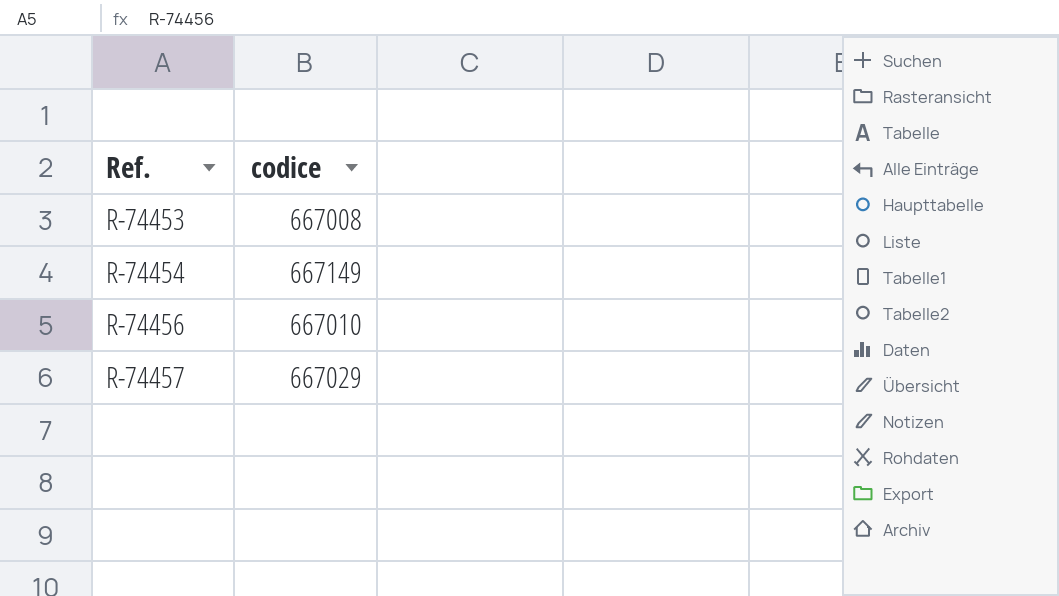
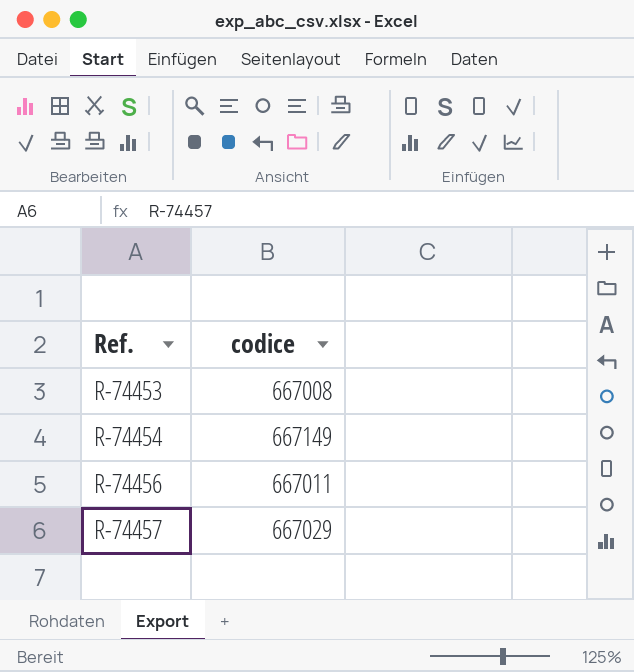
R-74456 | codice: 667010 -> 667011

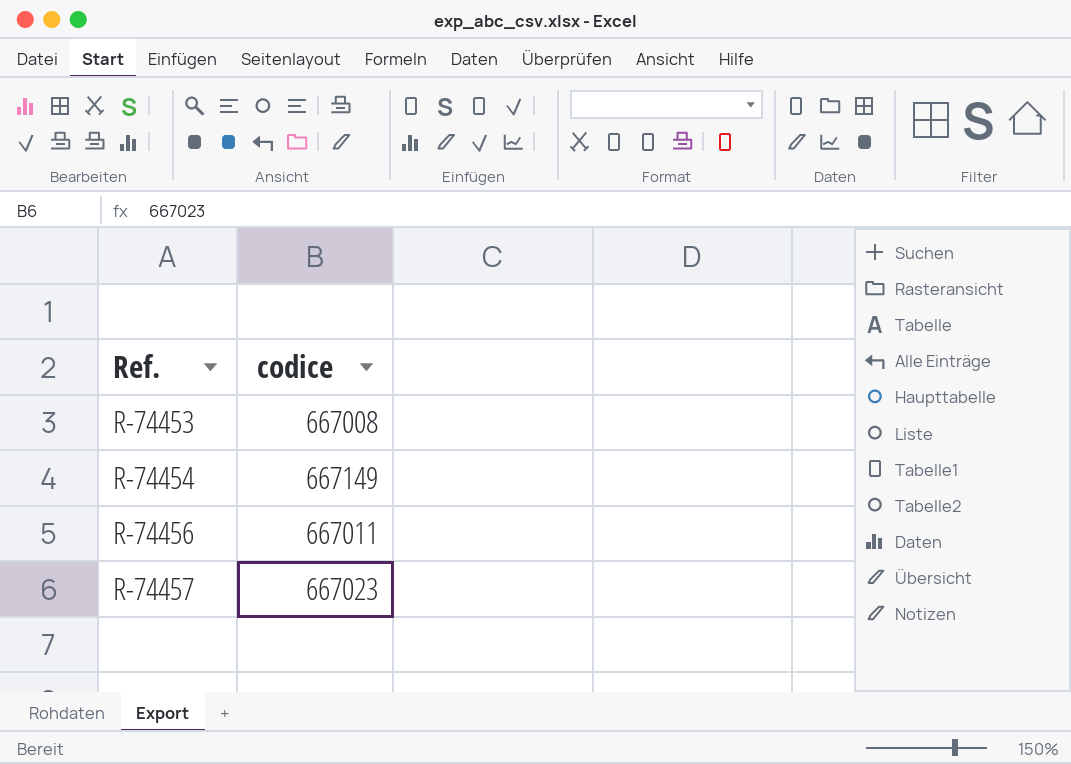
R-74457 | codice: 667029 -> 667023

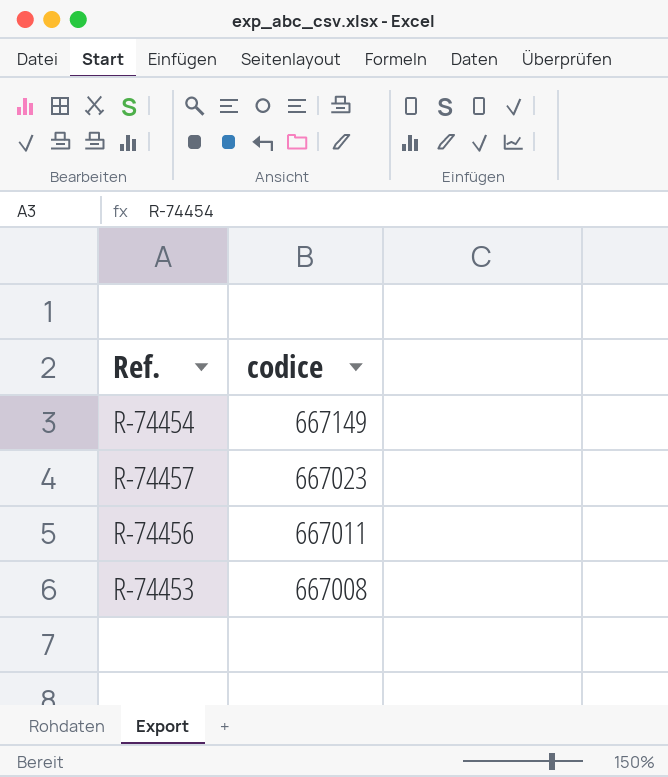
row order: Ref. ascending -> codice descending

